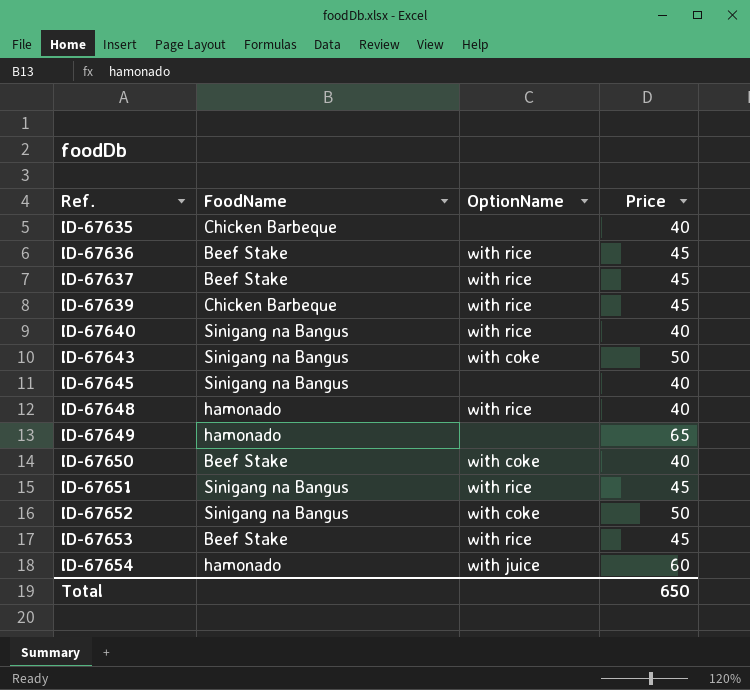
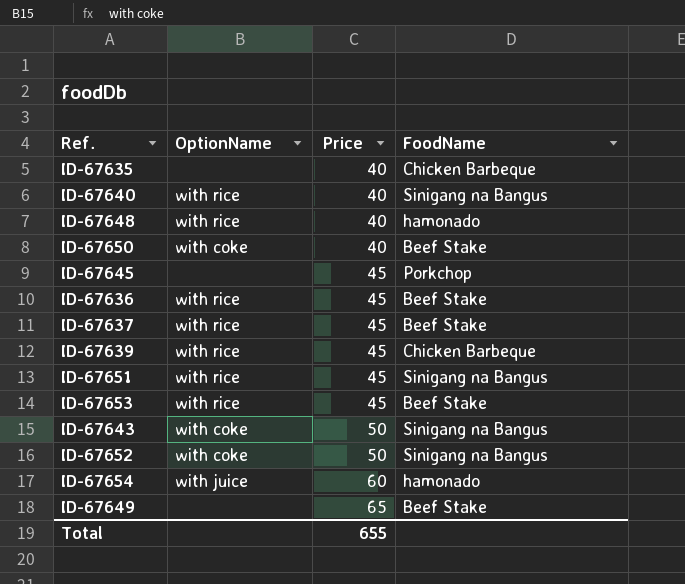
row order: Ref. ascending -> Price ascending
column FoodName | position: 2 -> 4
ID-67645 | Price: 40 -> 45
ID-67645 | FoodName: Sinigang na Bangus -> Porkchop
ID-67649 | FoodName: hamonado -> Beef Stake
Total | Price: 650 -> 655

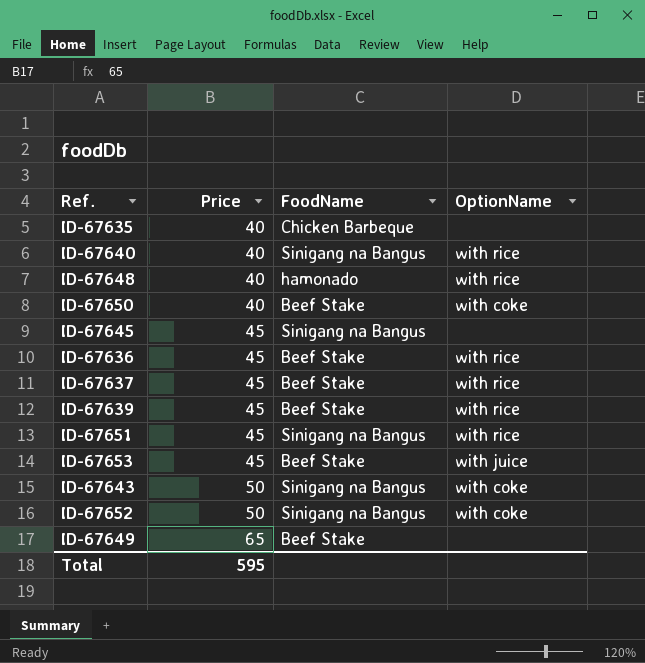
column OptionName | position: 2 -> 4
row ID-67654: with juice | 60 | hamonado -> none
ID-67645 | FoodName: Porkchop -> Sinigang na Bangus
ID-67639 | FoodName: Chicken Barbeque -> Beef Stake
ID-67653 | OptionName: with rice -> with juice
Total | Price: 655 -> 595

